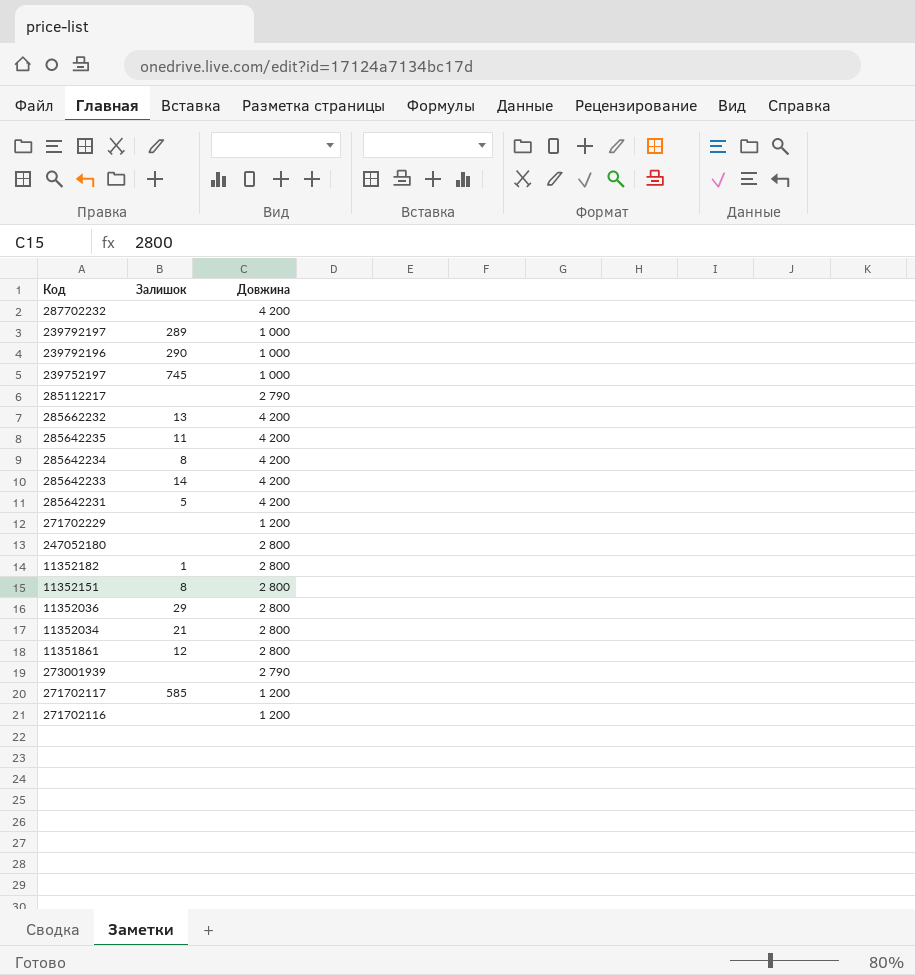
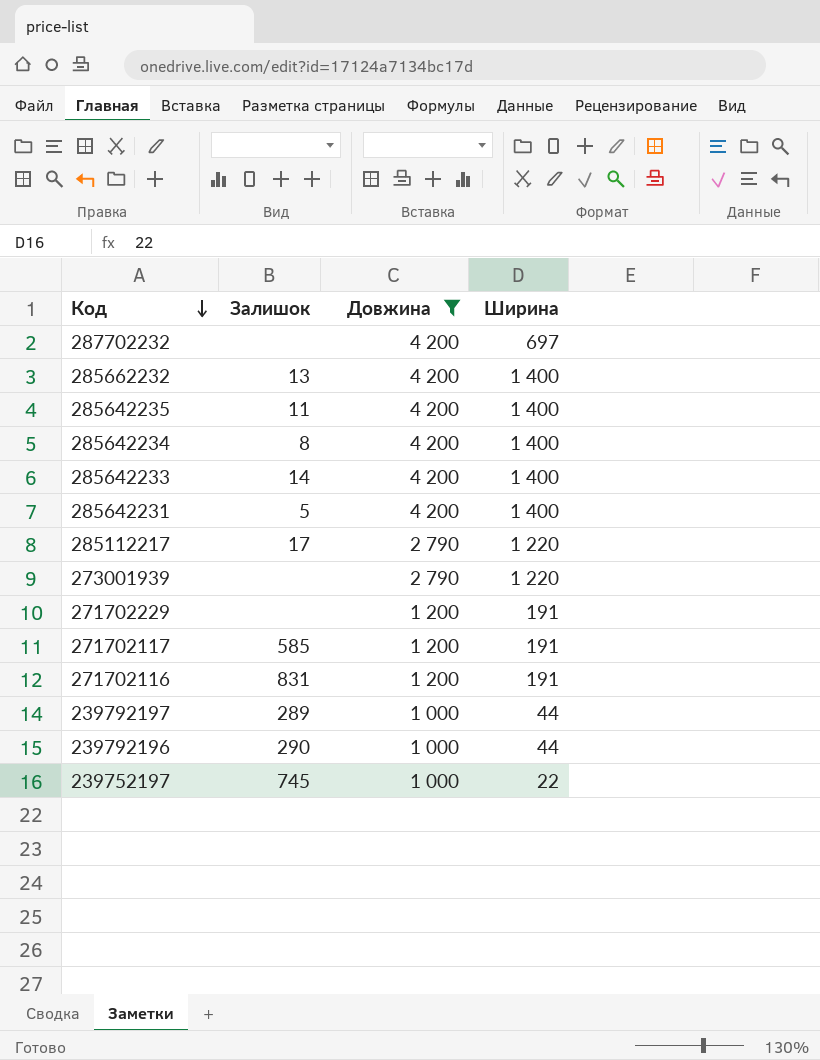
filter: none -> Довжина != 2 800
row order: none -> Код descending
column Ширина | position: none -> 4
285112217 | Залишок: none -> 17
271702116 | Залишок: none -> 831

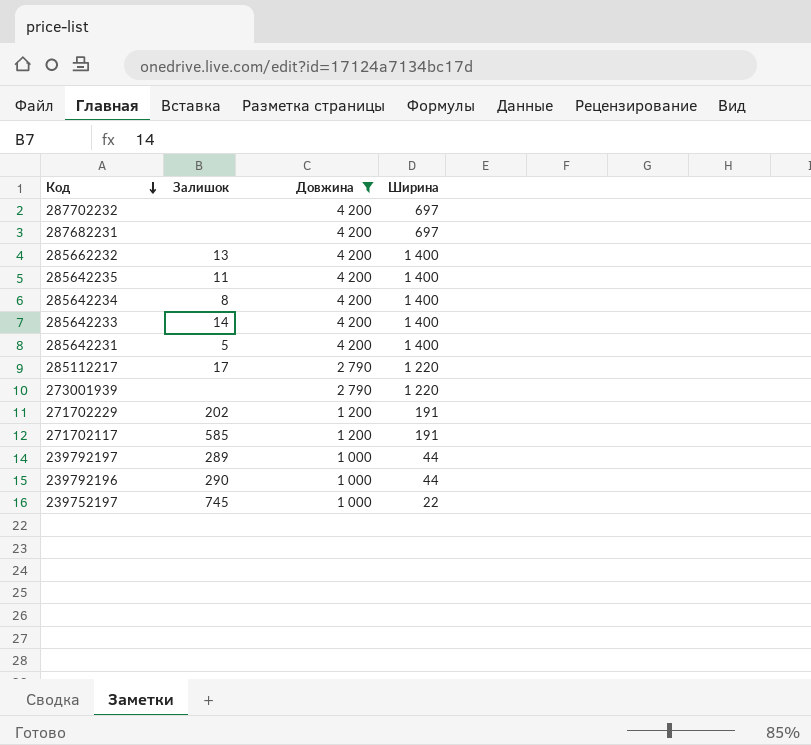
row 271702116: 831 | 1 200 | 191 -> none
row 287682231: none -> none | 4 200 | 697
271702229 | Залишок: none -> 202

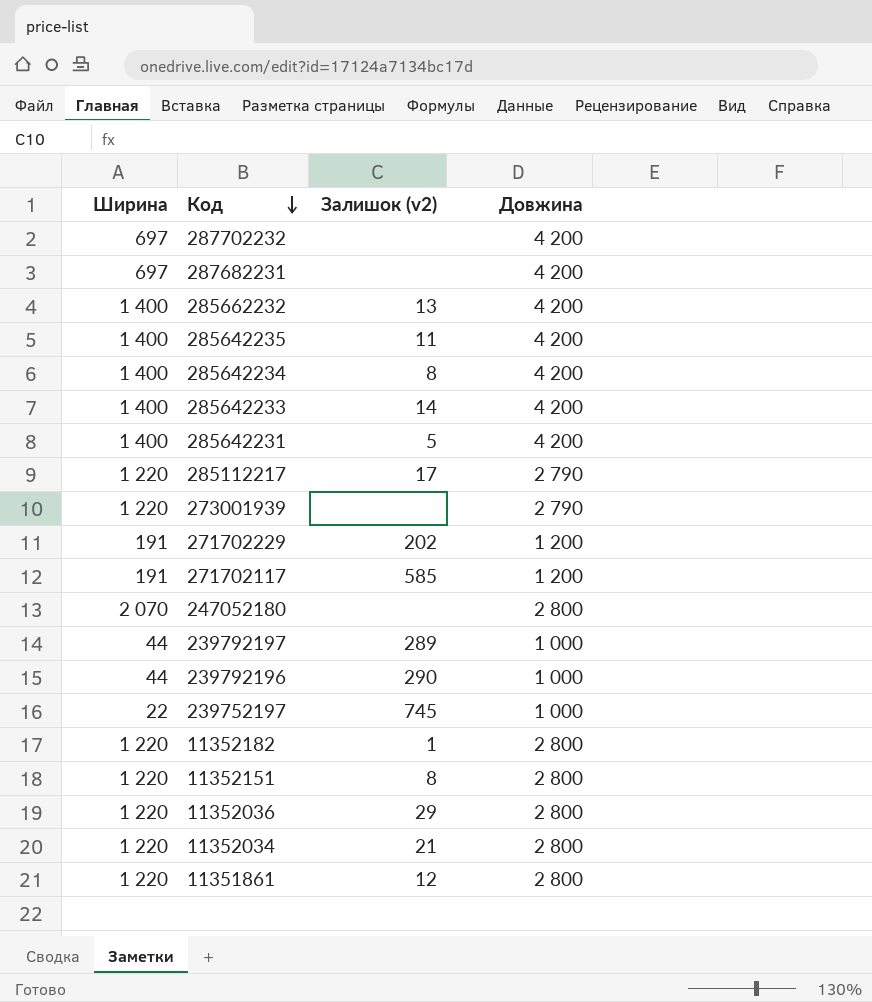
filter: Довжина != 2 800 -> none
column Ширина | position: 4 -> 1
column name: Залишок -> Залишок (v2)

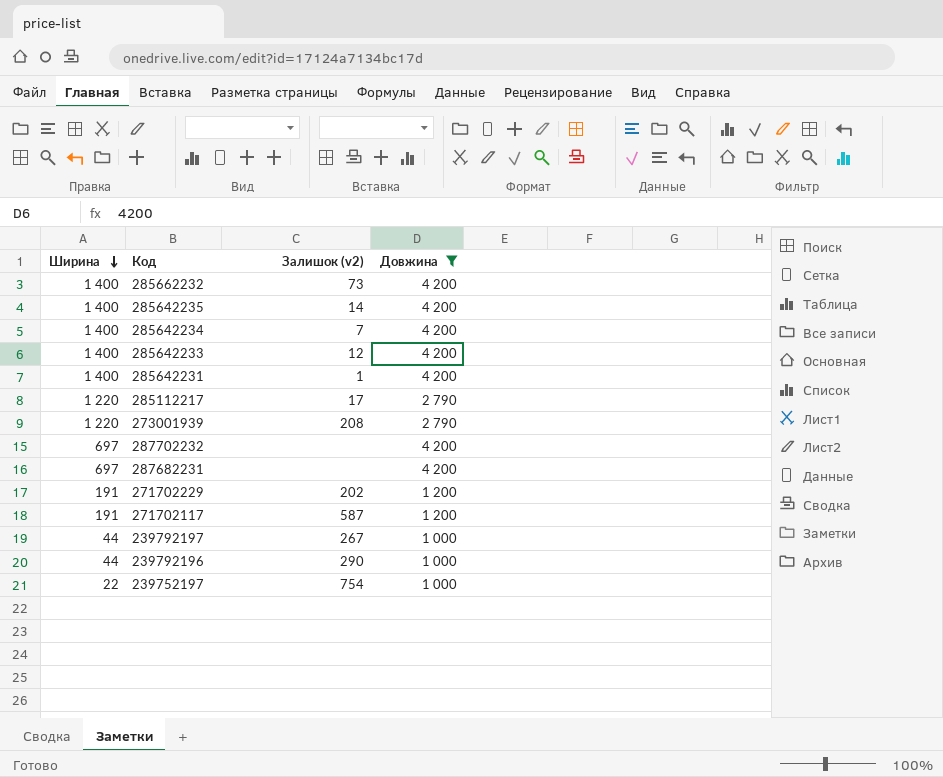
filter: none -> Довжина != 2 800
row order: Код descending -> Ширина descending
285662232 | Залишок (v2): 13 -> 73
285642235 | Залишок (v2): 11 -> 14
285642234 | Залишок (v2): 8 -> 7
285642233 | Залишок (v2): 14 -> 12
285642231 | Залишок (v2): 5 -> 1
273001939 | Залишок (v2): none -> 208
271702117 | Залишок (v2): 585 -> 587
239792197 | Залишок (v2): 289 -> 267
239752197 | Залишок (v2): 745 -> 754

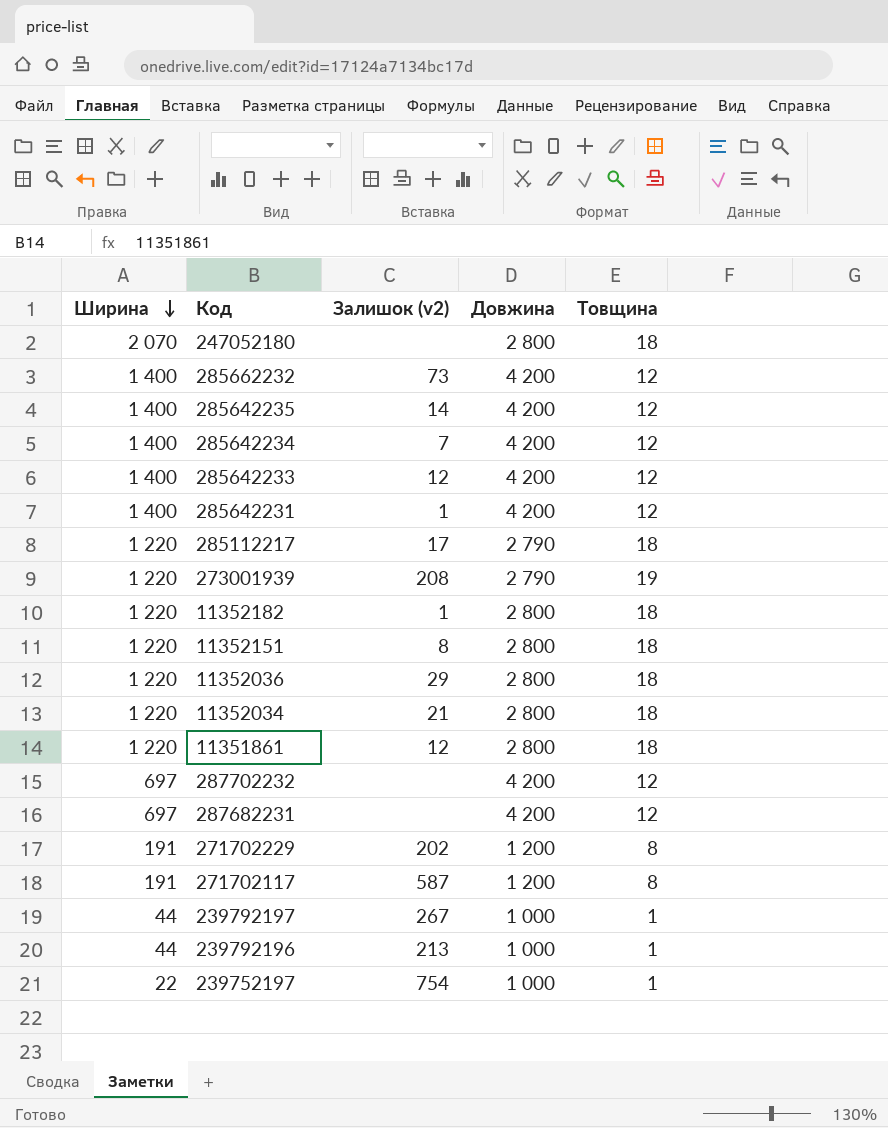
filter: Довжина != 2 800 -> none
column Товщина | position: none -> 5
239792196 | Залишок (v2): 290 -> 213

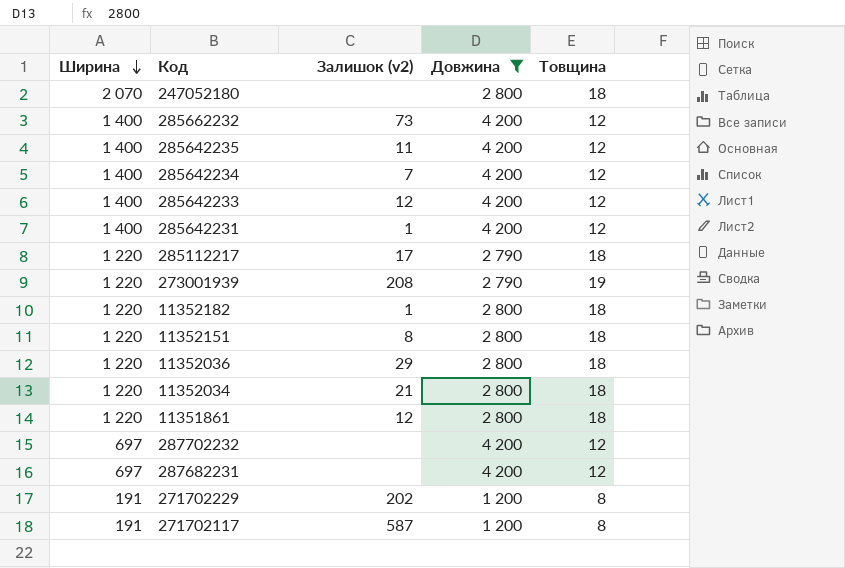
filter: none -> Довжина != 1 000
285642235 | Залишок (v2): 14 -> 11

